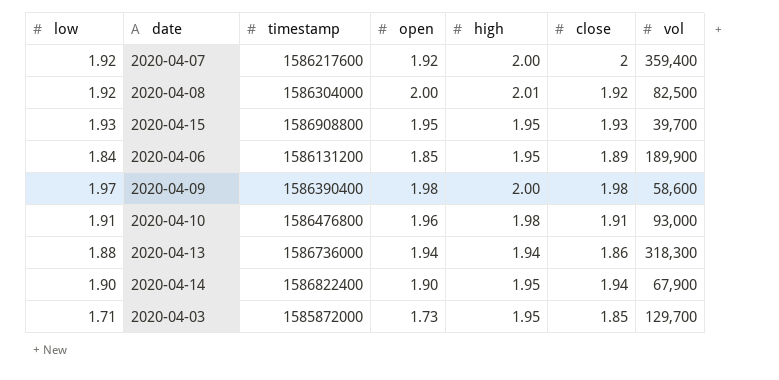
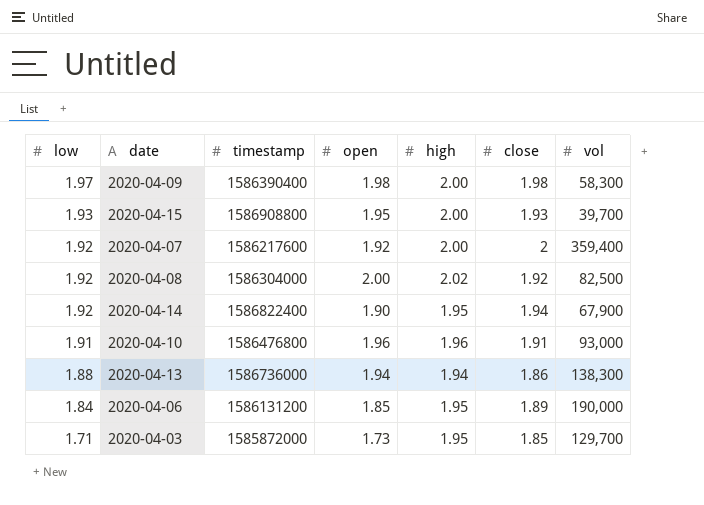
row order: none -> low descending
2020-04-09 | vol: 58,600 -> 58,300
2020-04-15 | high: 1.95 -> 2.00
2020-04-08 | high: 2.01 -> 2.02
2020-04-14 | low: 1.90 -> 1.92
2020-04-10 | high: 1.98 -> 1.96
2020-04-13 | vol: 318,300 -> 138,300
2020-04-06 | vol: 189,900 -> 190,000

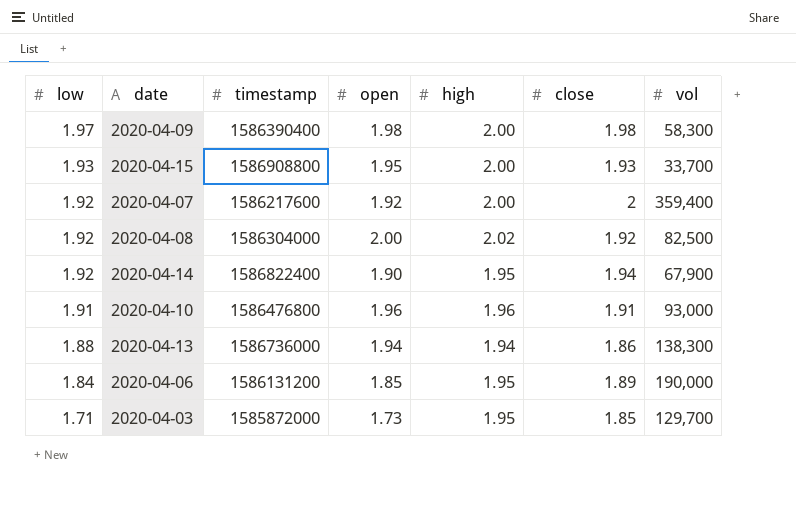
2020-04-15 | vol: 39,700 -> 33,700

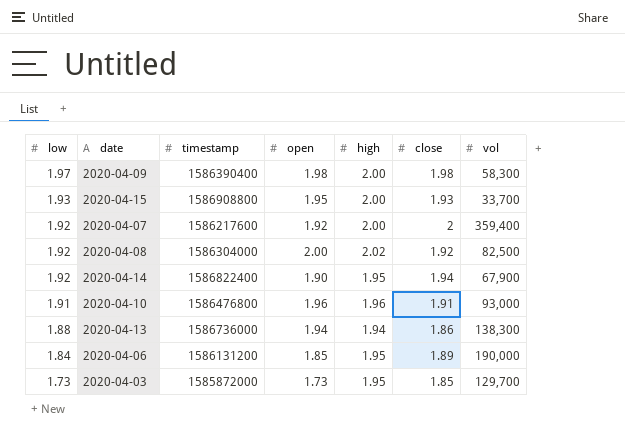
2020-04-03 | low: 1.71 -> 1.73

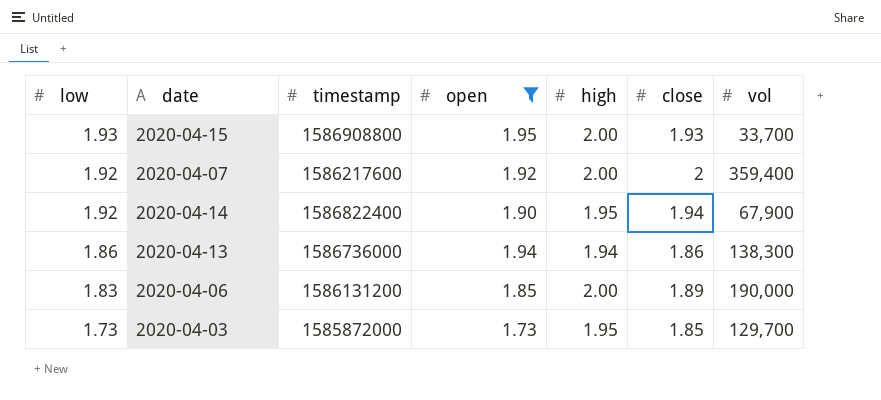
filter: none -> open <= 1.95
2020-04-13 | low: 1.88 -> 1.86
2020-04-06 | low: 1.84 -> 1.83
2020-04-06 | high: 1.95 -> 2.00

